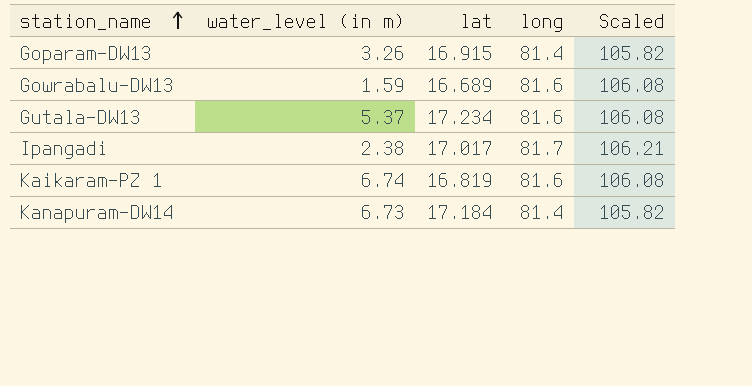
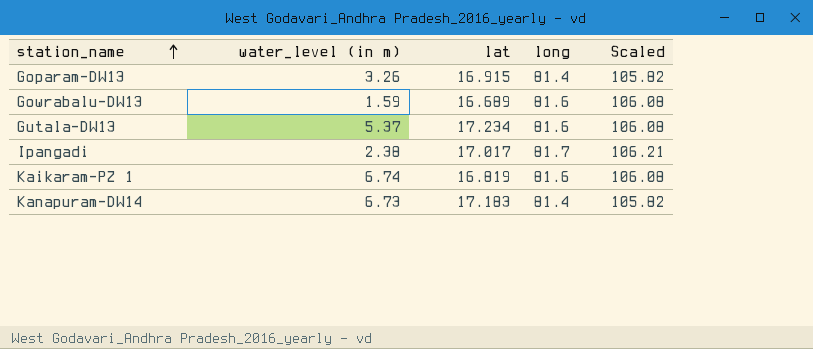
Kanapuram-DW14 | lat: 17.184 -> 17.183

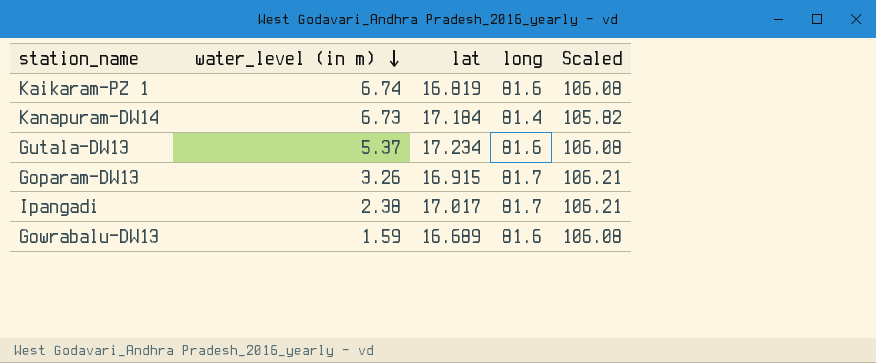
row order: station_name ascending -> water_level (in m) descending
Kanapuram-DW14 | lat: 17.183 -> 17.184
Goparam-DW13 | long: 81.4 -> 81.7
Goparam-DW13 | Scaled: 105.82 -> 106.21

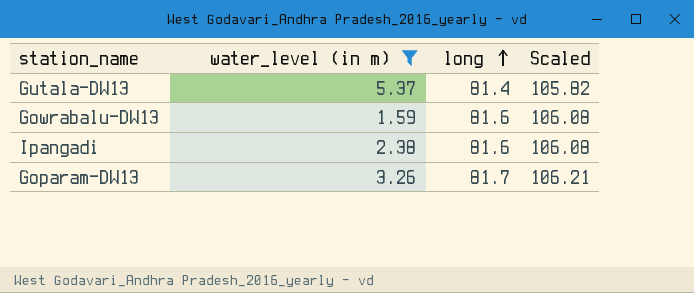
filter: none -> water_level (in m) <= 5.37
row order: water_level (in m) descending -> long ascending
column lat | position: 3 -> none
Gutala-DW13 | long: 81.6 -> 81.4
Gutala-DW13 | Scaled: 106.08 -> 105.82
Ipangadi | long: 81.7 -> 81.6
Ipangadi | Scaled: 106.21 -> 106.08

